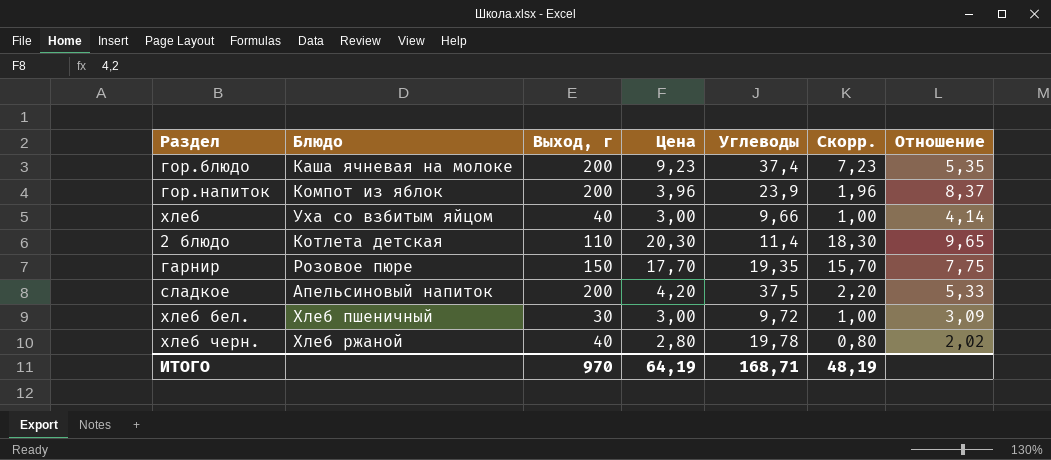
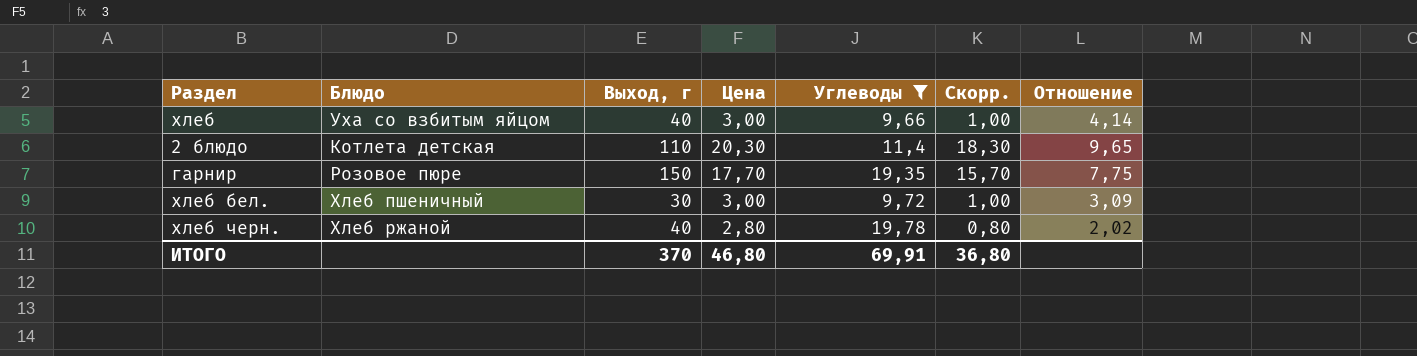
filter: none -> Углеводы <= 19,78
ИТОГО | Выход, г: 970 -> 370
ИТОГО | Цена: 64,19 -> 46,80
ИТОГО | Углеводы: 168,71 -> 69,91
ИТОГО | Скорр.: 48,19 -> 36,80

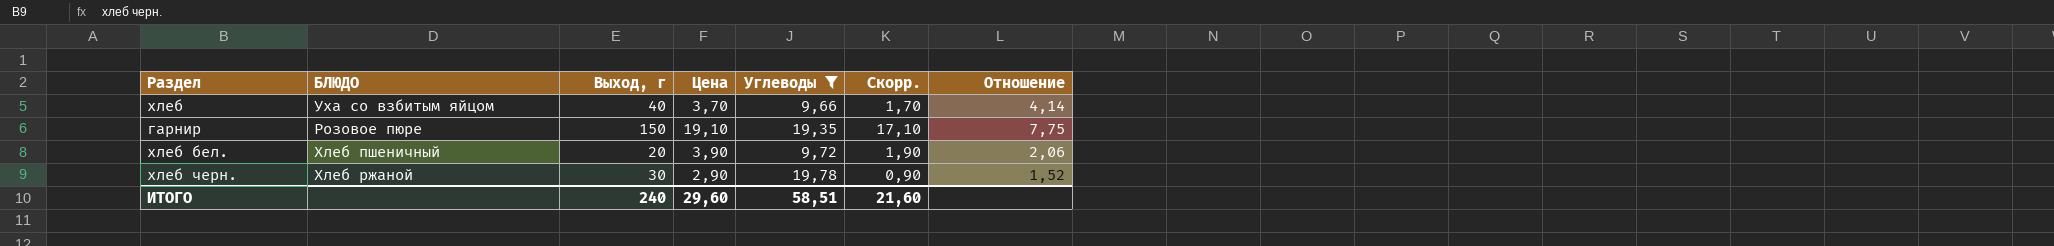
column name: Блюдо -> БЛЮДО
row 2 блюдо: Котлета детская | 110 | 20,30 | 11,4 | 18,30 | 9,65 -> none
хлеб | Цена: 3,00 -> 3,70
хлеб | Скорр.: 1,00 -> 1,70
гарнир | Цена: 17,70 -> 19,10
гарнир | Скорр.: 15,70 -> 17,10
хлеб бел. | Выход, г: 30 -> 20
хлеб бел. | Цена: 3,00 -> 3,90
хлеб бел. | Скорр.: 1,00 -> 1,90
хлеб бел. | Отношение: 3,09 -> 2,06
хлеб черн. | Выход, г: 40 -> 30
хлеб черн. | Цена: 2,80 -> 2,90
хлеб черн. | Скорр.: 0,80 -> 0,90
хлеб черн. | Отношение: 2,02 -> 1,52
ИТОГО | Выход, г: 370 -> 240
ИТОГО | Цена: 46,80 -> 29,60
ИТОГО | Углеводы: 69,91 -> 58,51
ИТОГО | Скорр.: 36,80 -> 21,60

